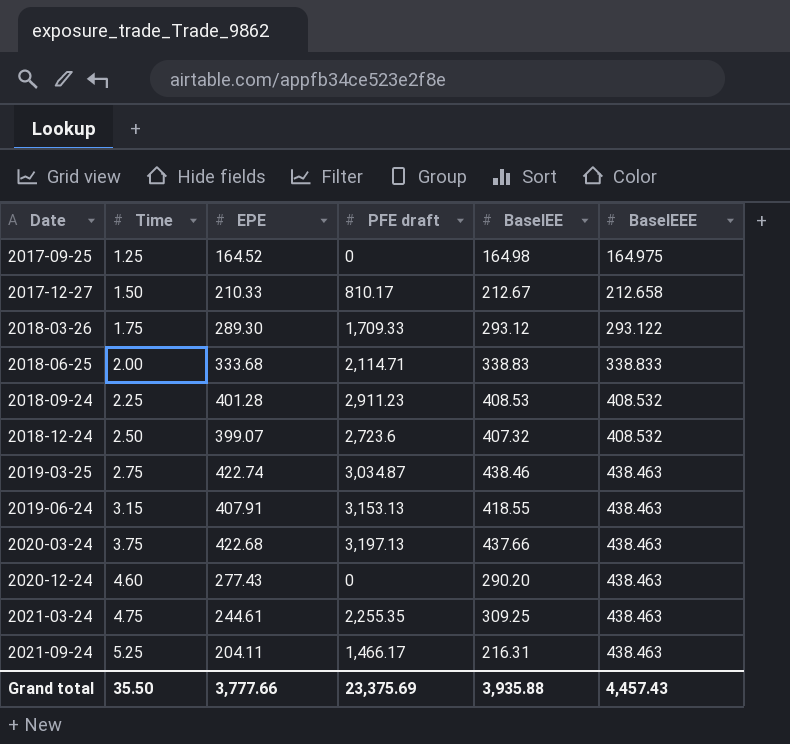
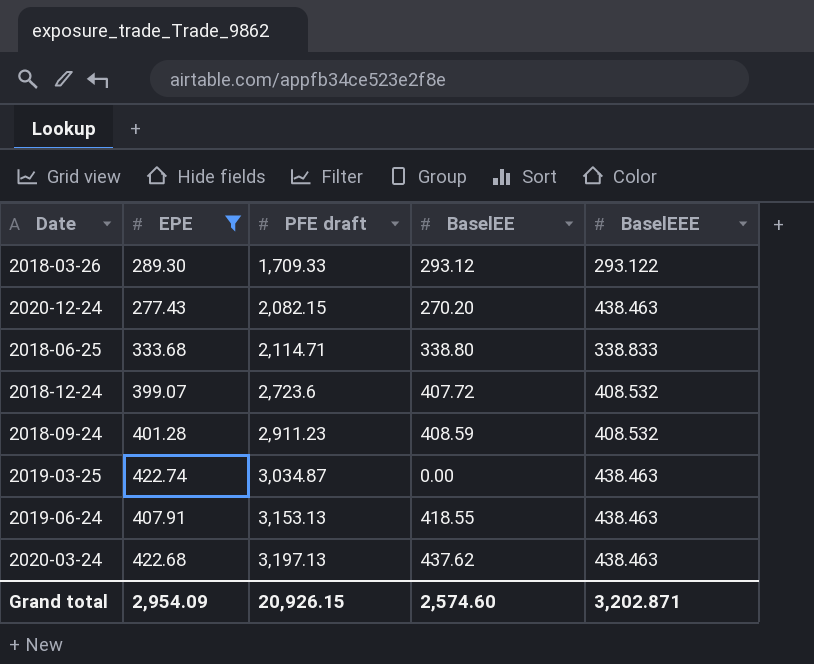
filter: none -> EPE >= 277.43
row order: Date ascending -> PFE draft ascending
column Time | position: 2 -> none
2020-12-24 | PFE draft: 0 -> 2,082.15
2020-12-24 | BaselEE: 290.20 -> 270.20
2018-06-25 | BaselEE: 338.83 -> 338.80
2018-12-24 | BaselEE: 407.32 -> 407.72
2018-09-24 | BaselEE: 408.53 -> 408.59
2019-03-25 | BaselEE: 438.46 -> 0.00
2020-03-24 | BaselEE: 437.66 -> 437.62
Grand total | EPE: 3,777.66 -> 2,954.09
Grand total | PFE draft: 23,375.69 -> 20,926.15
Grand total | BaselEE: 3,935.88 -> 2,574.60
Grand total | BaselEEE: 4,457.43 -> 3,202.871

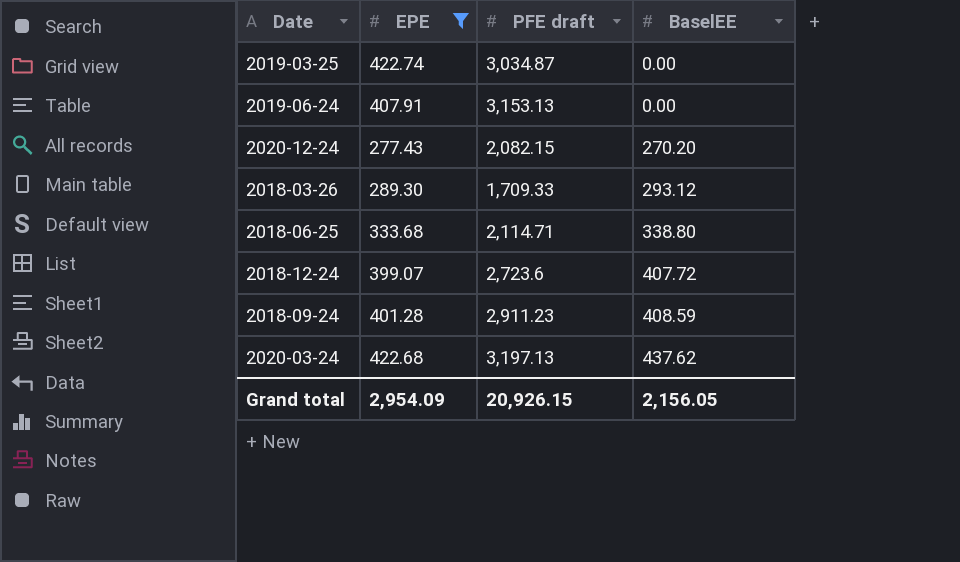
row order: PFE draft ascending -> BaselEE ascending
column BaselEEE | position: 5 -> none
2019-06-24 | BaselEE: 418.55 -> 0.00
Grand total | BaselEE: 2,574.60 -> 2,156.05

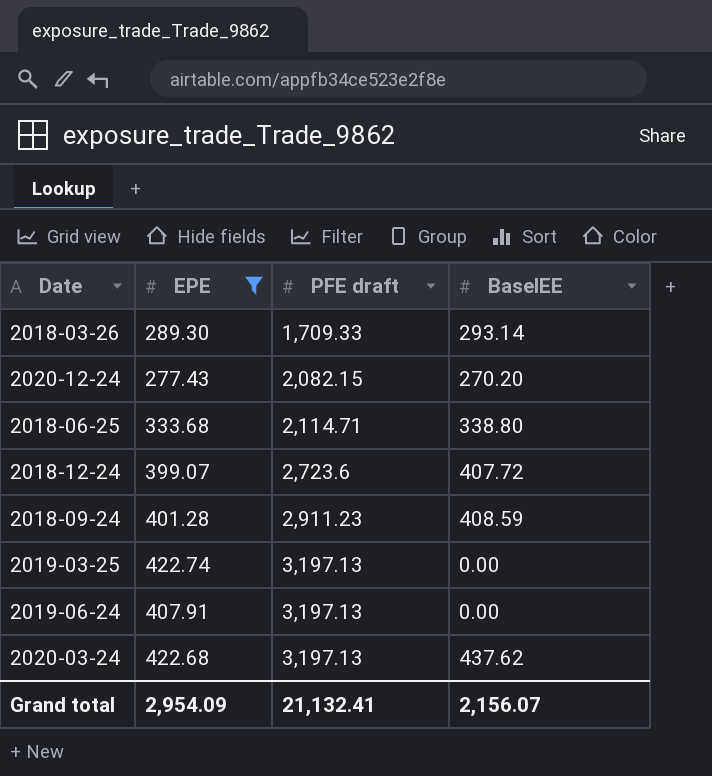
row order: BaselEE ascending -> PFE draft ascending
2018-03-26 | BaselEE: 293.12 -> 293.14
2019-03-25 | PFE draft: 3,034.87 -> 3,197.13
2019-06-24 | PFE draft: 3,153.13 -> 3,197.13
Grand total | PFE draft: 20,926.15 -> 21,132.41
Grand total | BaselEE: 2,156.05 -> 2,156.07

